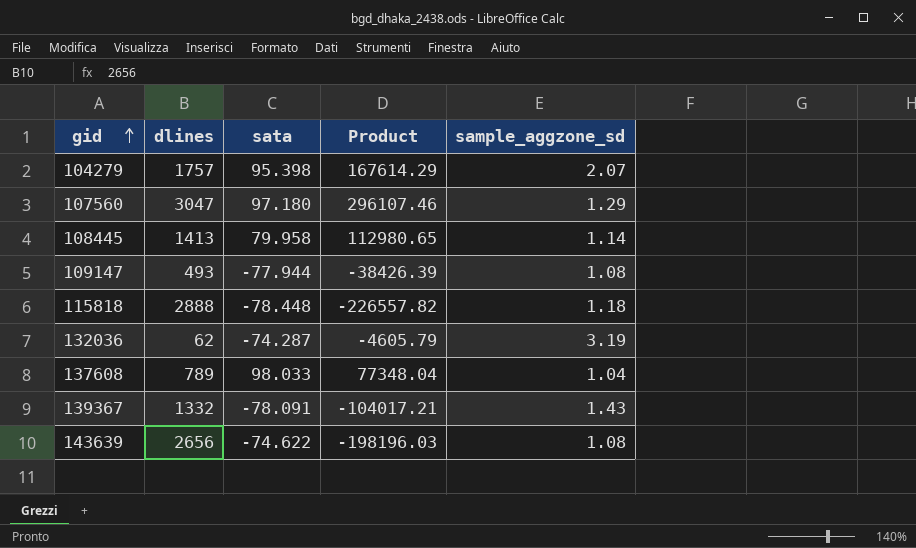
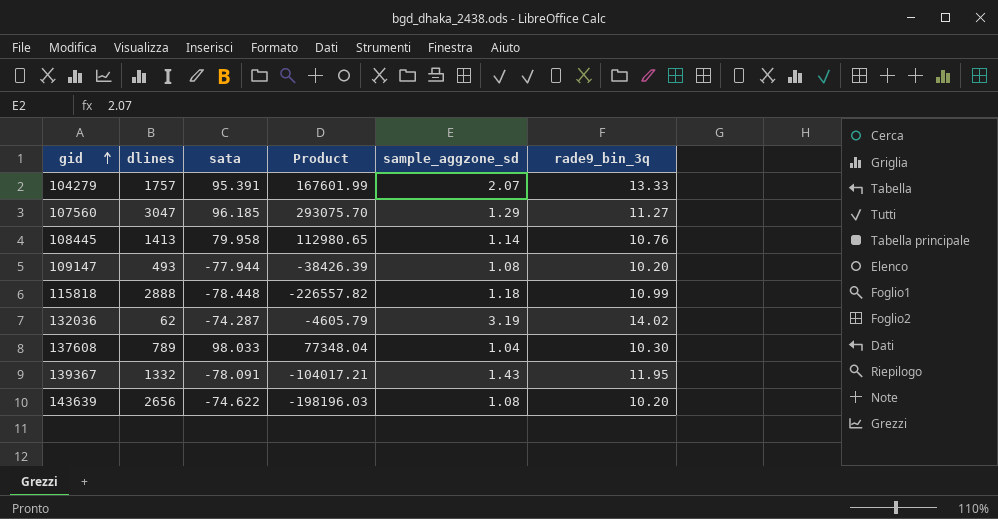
column rade9_bin_3q | position: none -> 6
104279 | sata: 95.398 -> 95.391
104279 | Product: 167614.29 -> 167601.99
107560 | sata: 97.180 -> 96.185
107560 | Product: 296107.46 -> 293075.70

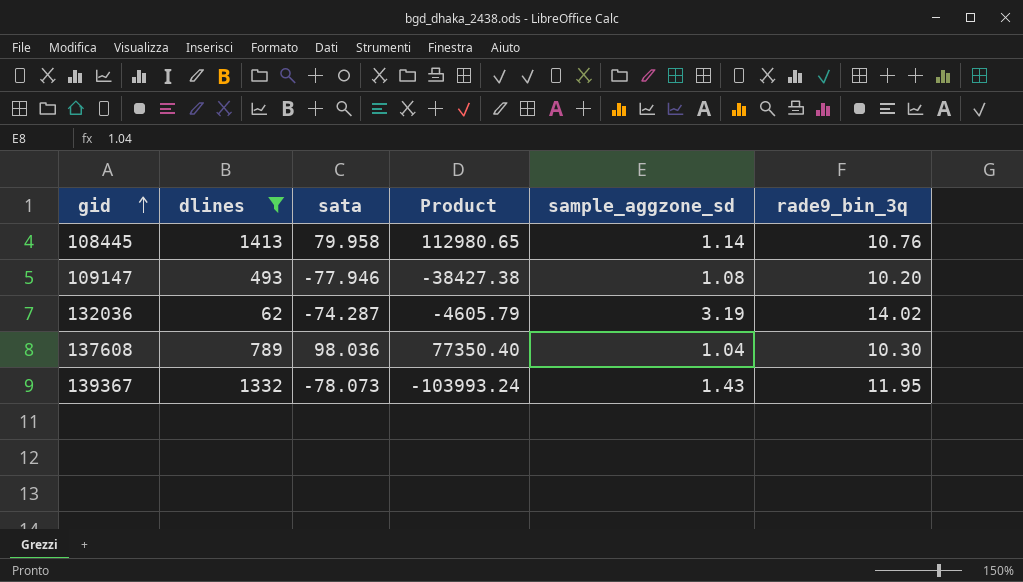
filter: none -> dlines <= 1413
109147 | sata: -77.944 -> -77.946
109147 | Product: -38426.39 -> -38427.38
137608 | sata: 98.033 -> 98.036
137608 | Product: 77348.04 -> 77350.40
139367 | sata: -78.091 -> -78.073
139367 | Product: -104017.21 -> -103993.24

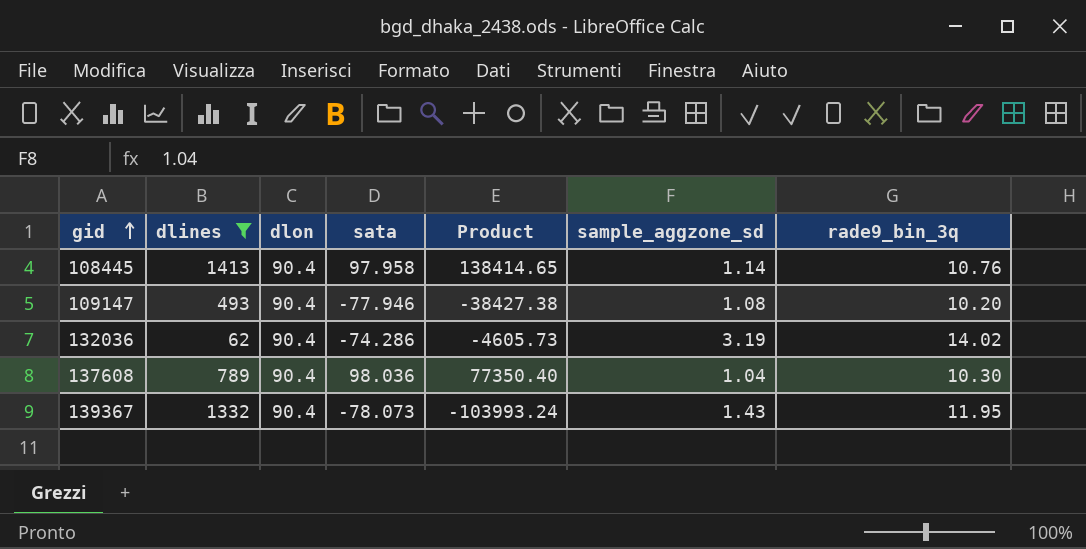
column dlon | position: none -> 3
108445 | sata: 79.958 -> 97.958
108445 | Product: 112980.65 -> 138414.65
132036 | sata: -74.287 -> -74.286
132036 | Product: -4605.79 -> -4605.73

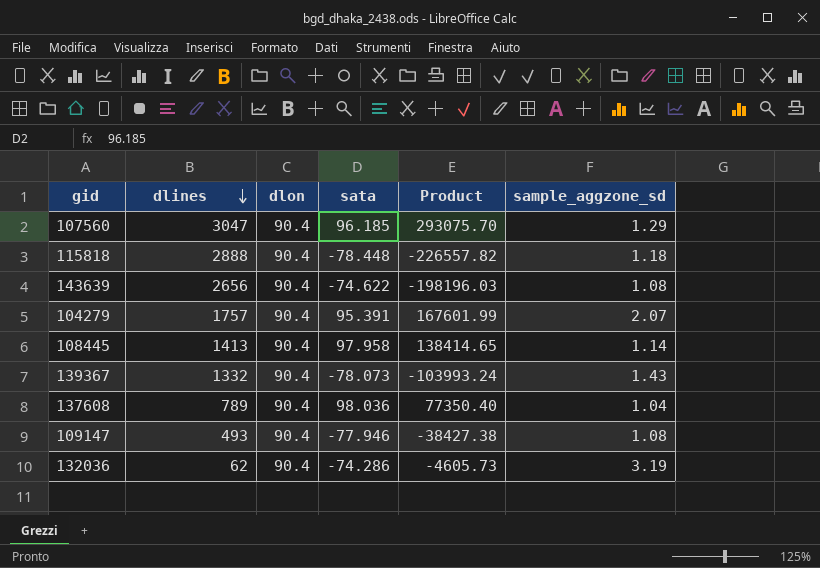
filter: dlines <= 1413 -> none
row order: gid ascending -> dlines descending
column rade9_bin_3q | position: 7 -> none

